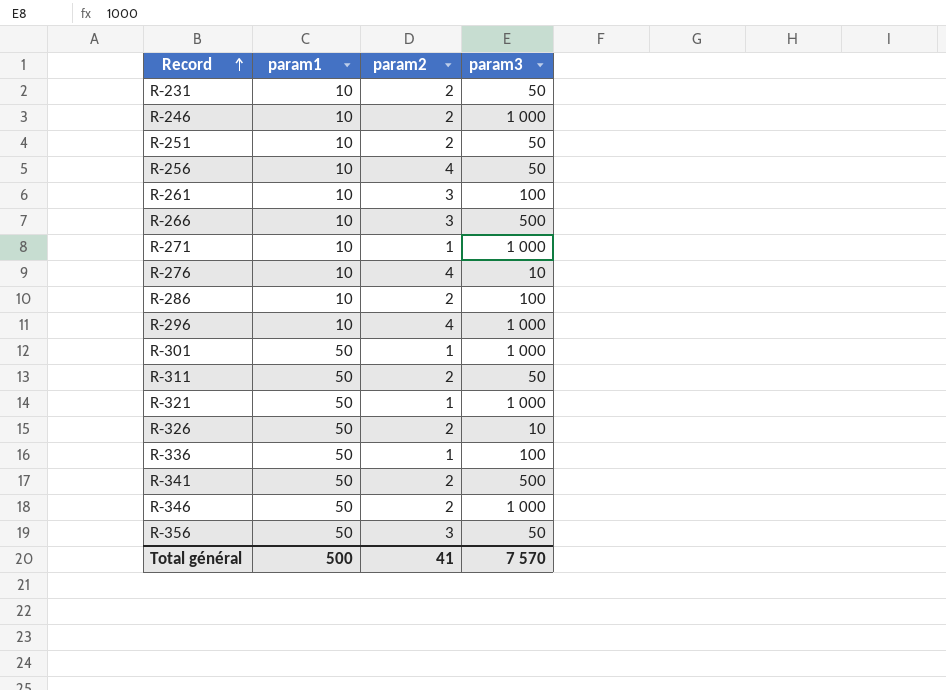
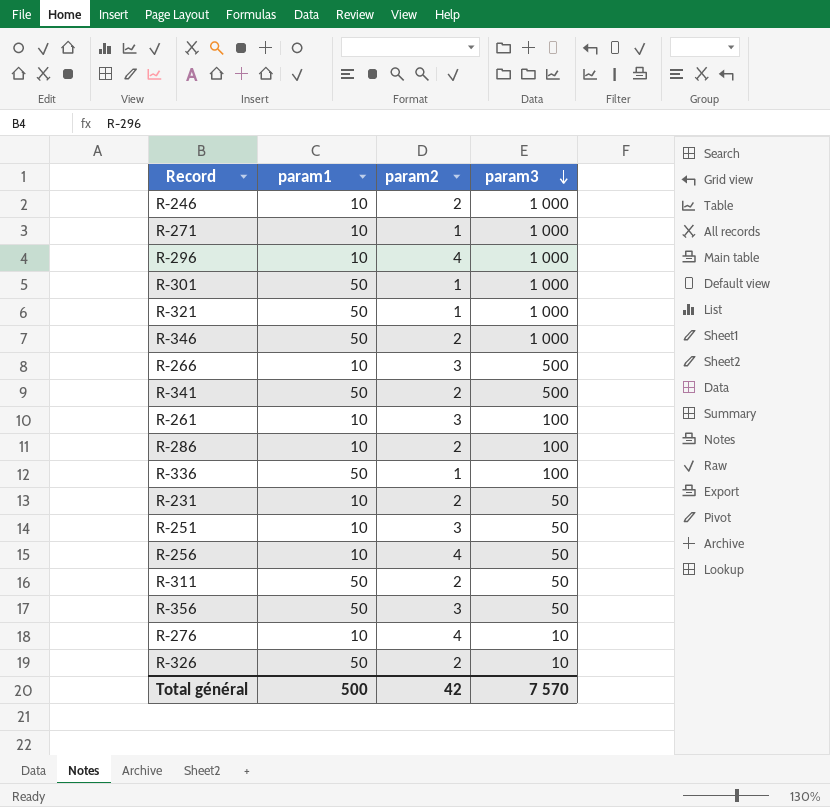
row order: Record ascending -> param3 descending
R-251 | param2: 2 -> 3
Total général | param2: 41 -> 42

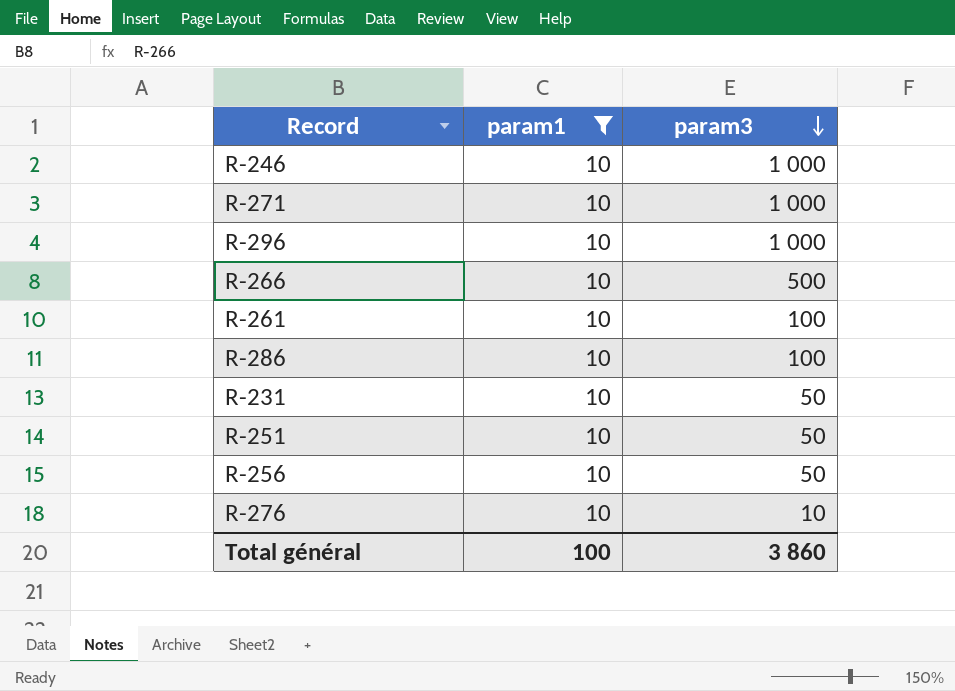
filter: none -> param1 = 10
column param2 | position: 3 -> none
Total général | param1: 500 -> 100
Total général | param3: 7 570 -> 3 860

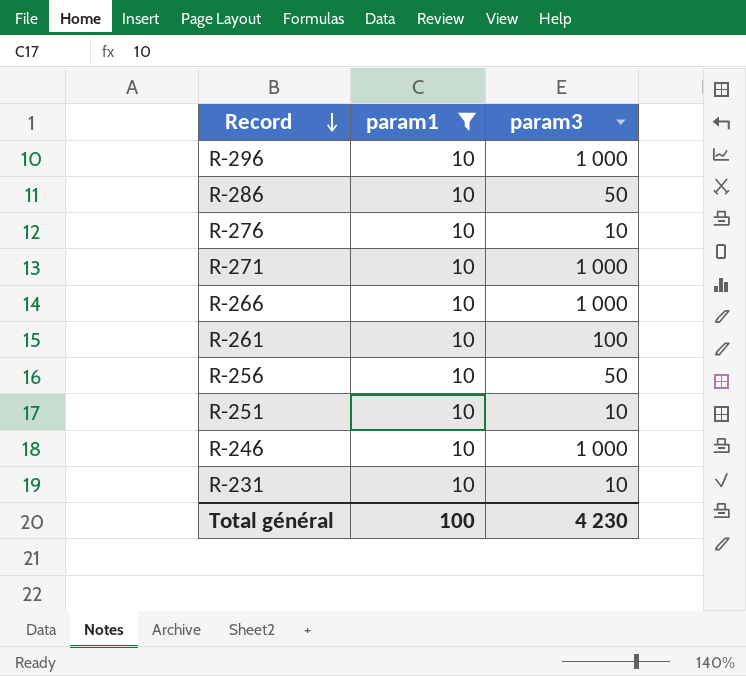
row order: param3 descending -> Record descending
R-286 | param3: 100 -> 50
R-266 | param3: 500 -> 1 000
R-251 | param3: 50 -> 10
R-231 | param3: 50 -> 10
Total général | param3: 3 860 -> 4 230

